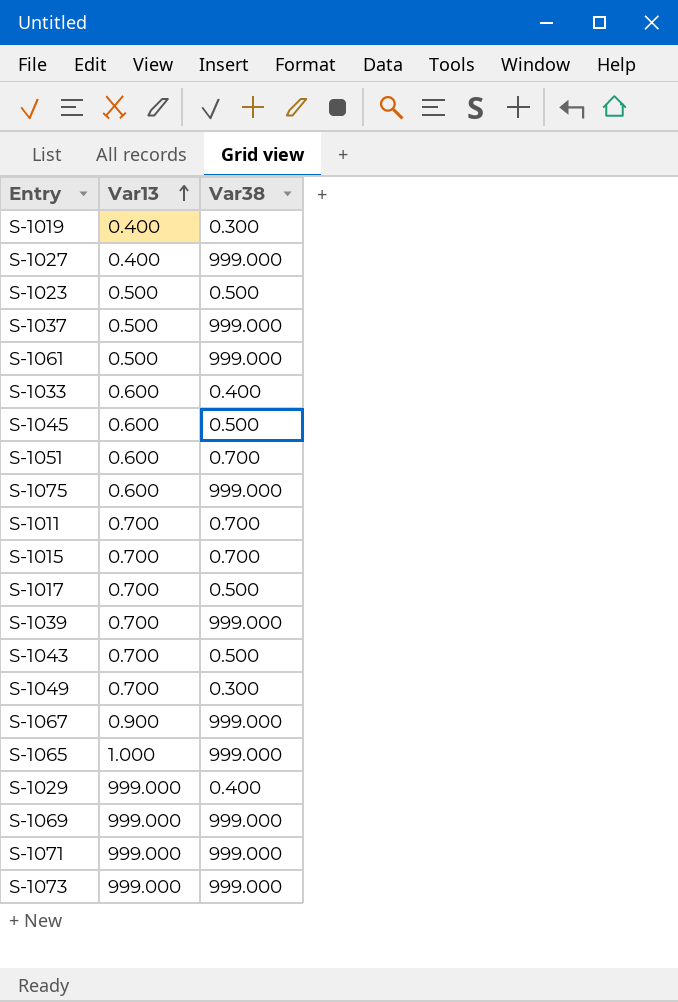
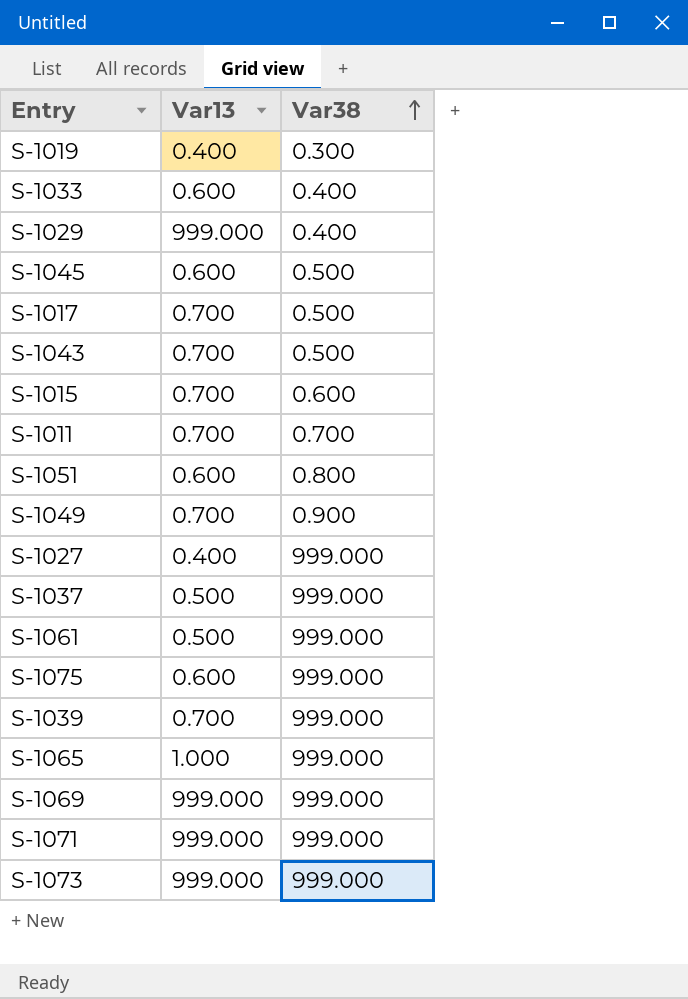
row order: Var13 ascending -> Var38 ascending
row S-1023: 0.500 | 0.500 -> none
row S-1067: 0.900 | 999.000 -> none
S-1015 | Var38: 0.700 -> 0.600
S-1051 | Var38: 0.700 -> 0.800
S-1049 | Var38: 0.300 -> 0.900

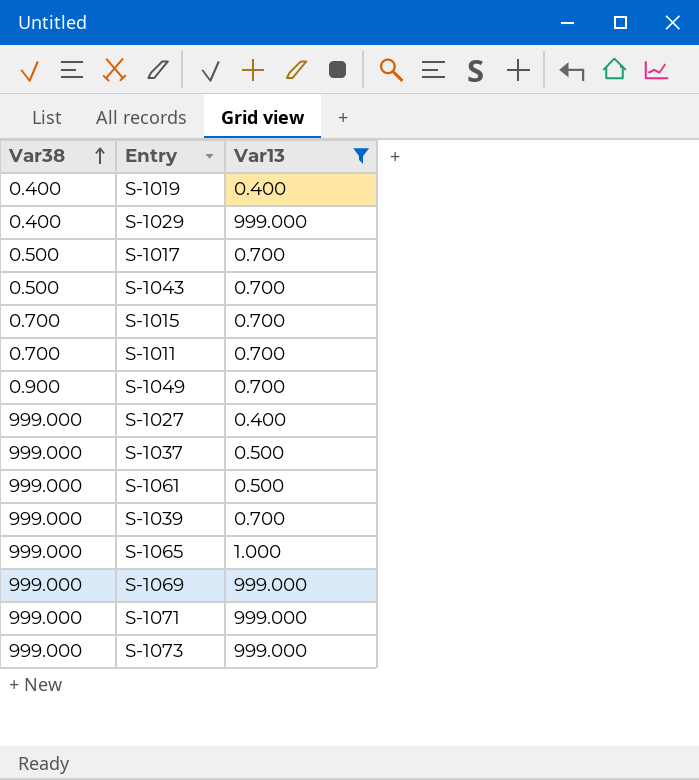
filter: none -> Var13 != 0.600
column Var38 | position: 3 -> 1
S-1019 | Var38: 0.300 -> 0.400
S-1015 | Var38: 0.600 -> 0.700

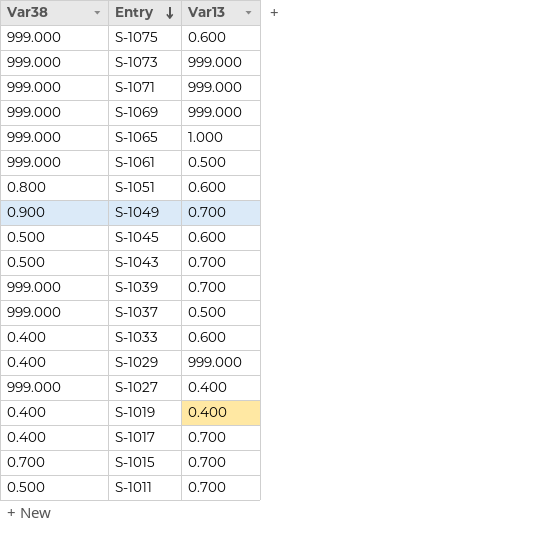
filter: Var13 != 0.600 -> none
row order: Var38 ascending -> Entry descending
S-1017 | Var38: 0.500 -> 0.400
S-1011 | Var38: 0.700 -> 0.500

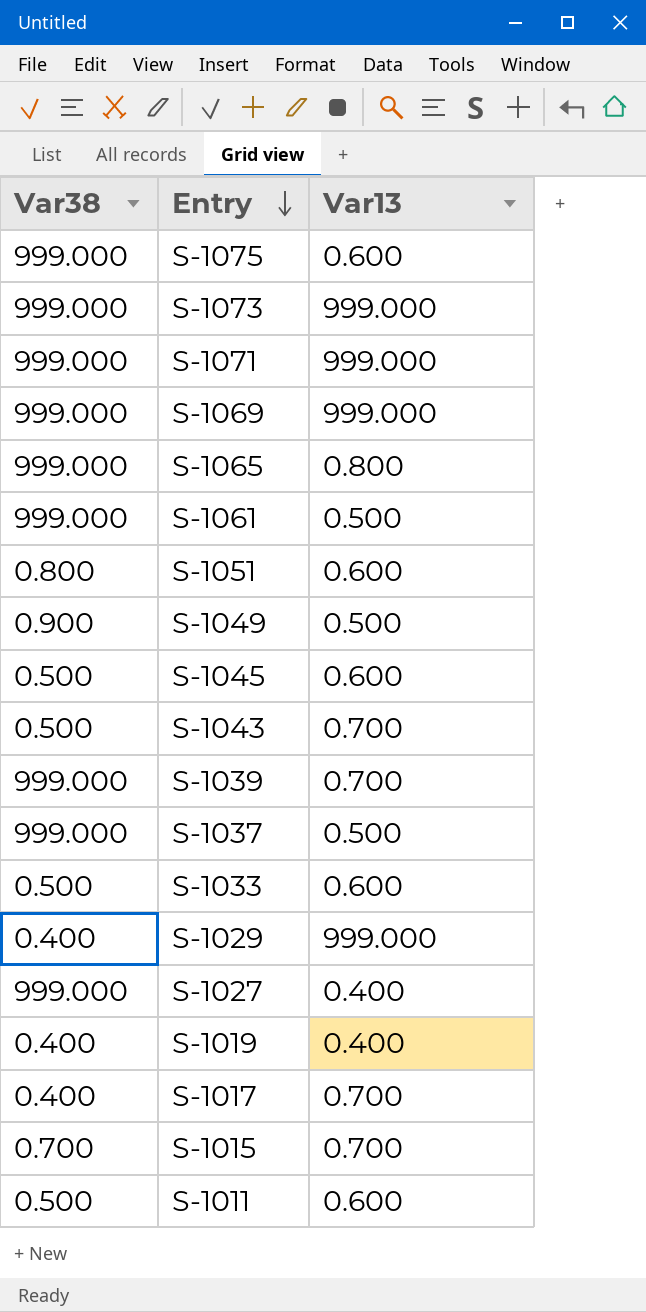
S-1065 | Var13: 1.000 -> 0.800
S-1049 | Var13: 0.700 -> 0.500
S-1033 | Var38: 0.400 -> 0.500
S-1011 | Var13: 0.700 -> 0.600

